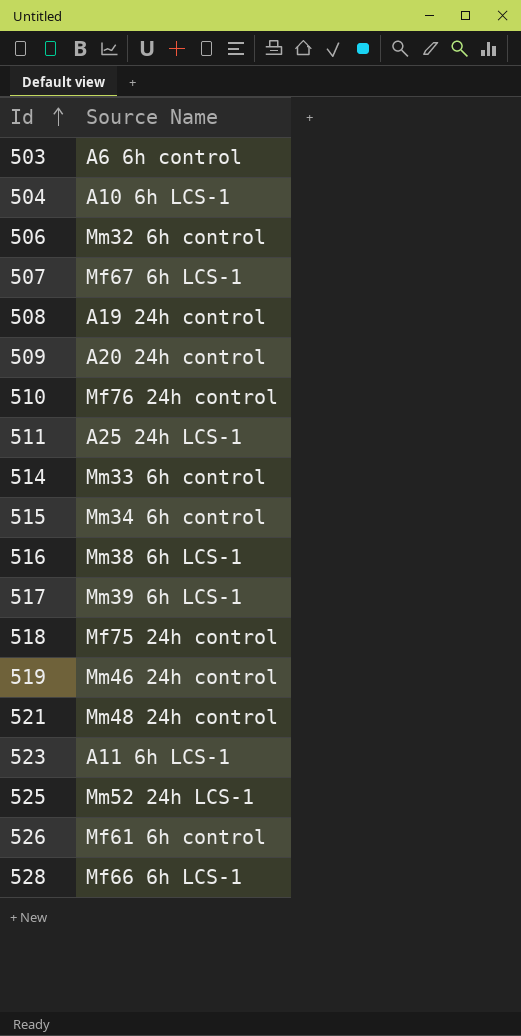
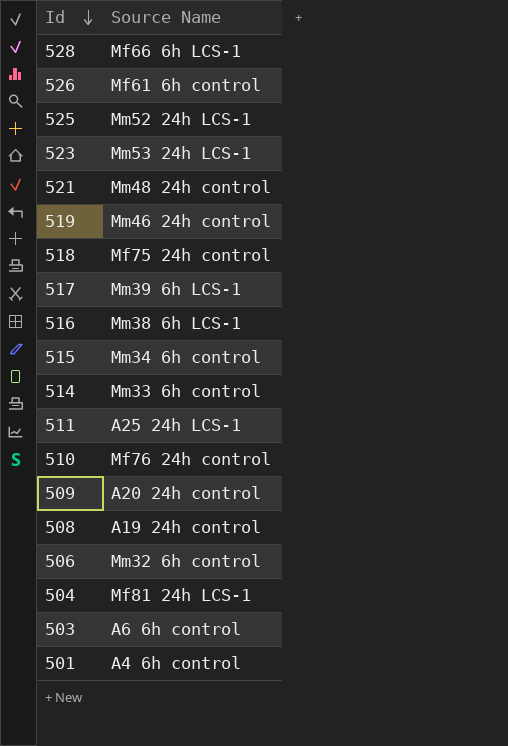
row order: Id ascending -> Id descending
row 507: Mf67 6h LCS-1 -> none
523 | Source Name: A11 6h LCS-1 -> Mm53 24h LCS-1
504 | Source Name: A10 6h LCS-1 -> Mf81 24h LCS-1
row 501: none -> A4 6h control

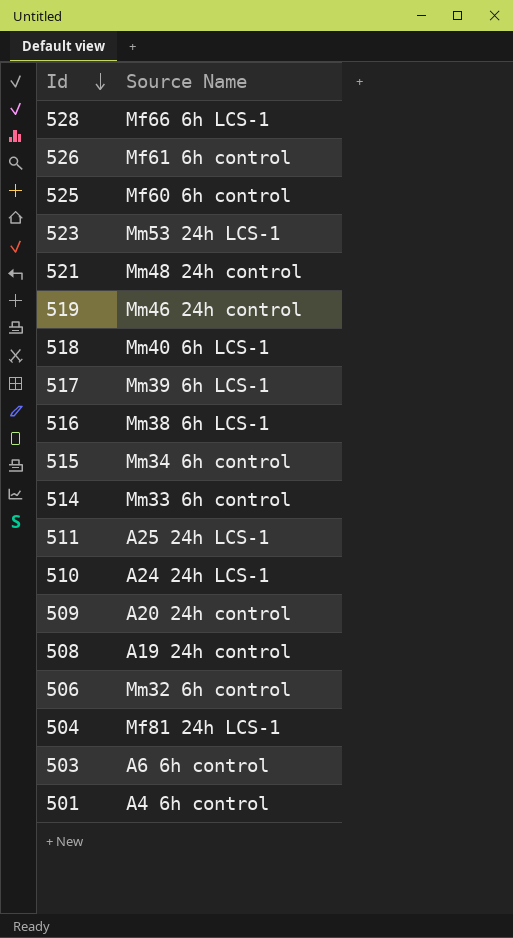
525 | Source Name: Mm52 24h LCS-1 -> Mf60 6h control
518 | Source Name: Mf75 24h control -> Mm40 6h LCS-1
510 | Source Name: Mf76 24h control -> A24 24h LCS-1

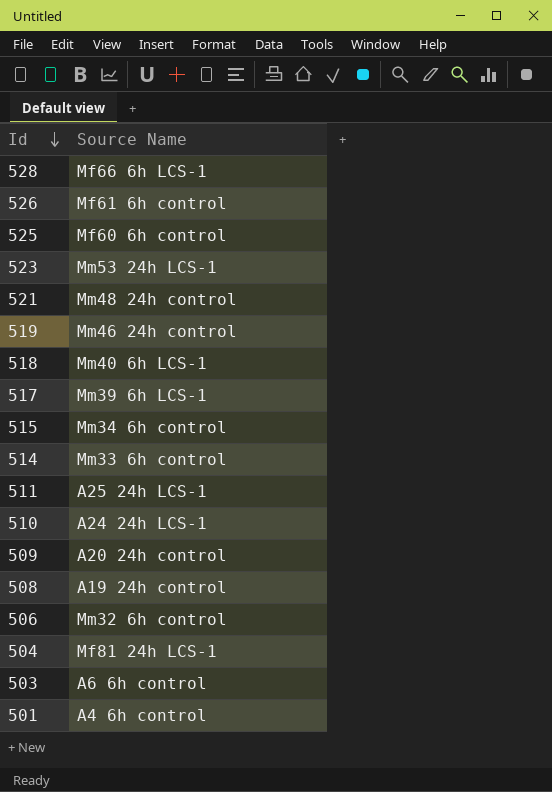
row 516: Mm38 6h LCS-1 -> none

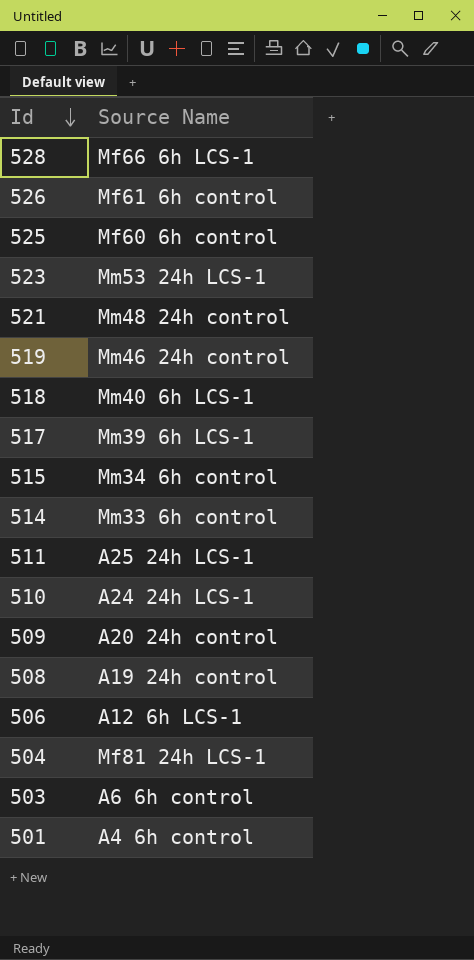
506 | Source Name: Mm32 6h control -> A12 6h LCS-1

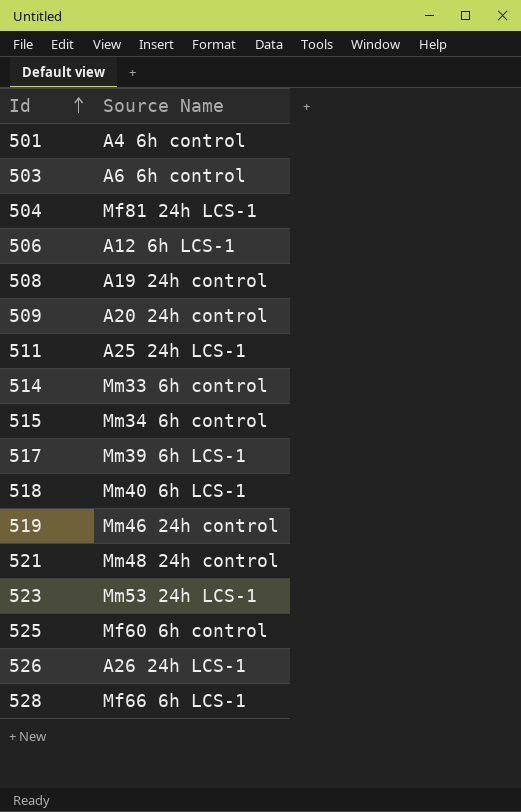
row order: Id descending -> Id ascending
row 510: A24 24h LCS-1 -> none
526 | Source Name: Mf61 6h control -> A26 24h LCS-1

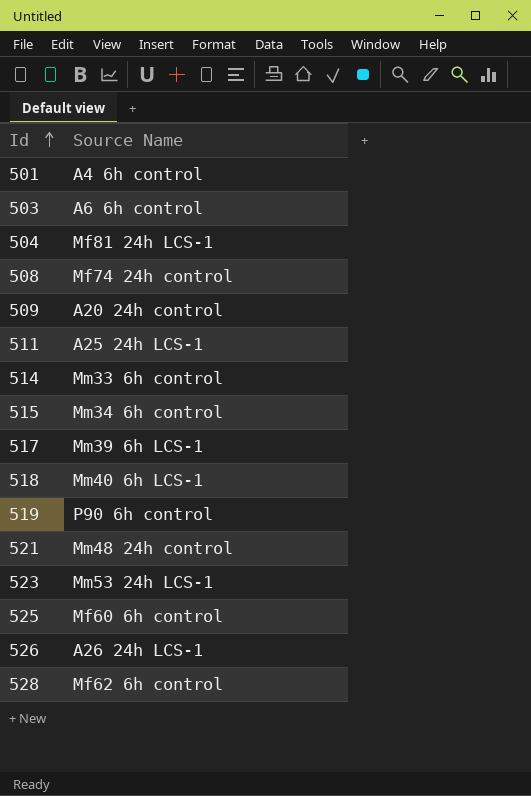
row 506: A12 6h LCS-1 -> none
508 | Source Name: A19 24h control -> Mf74 24h control
519 | Source Name: Mm46 24h control -> P90 6h control
528 | Source Name: Mf66 6h LCS-1 -> Mf62 6h control

